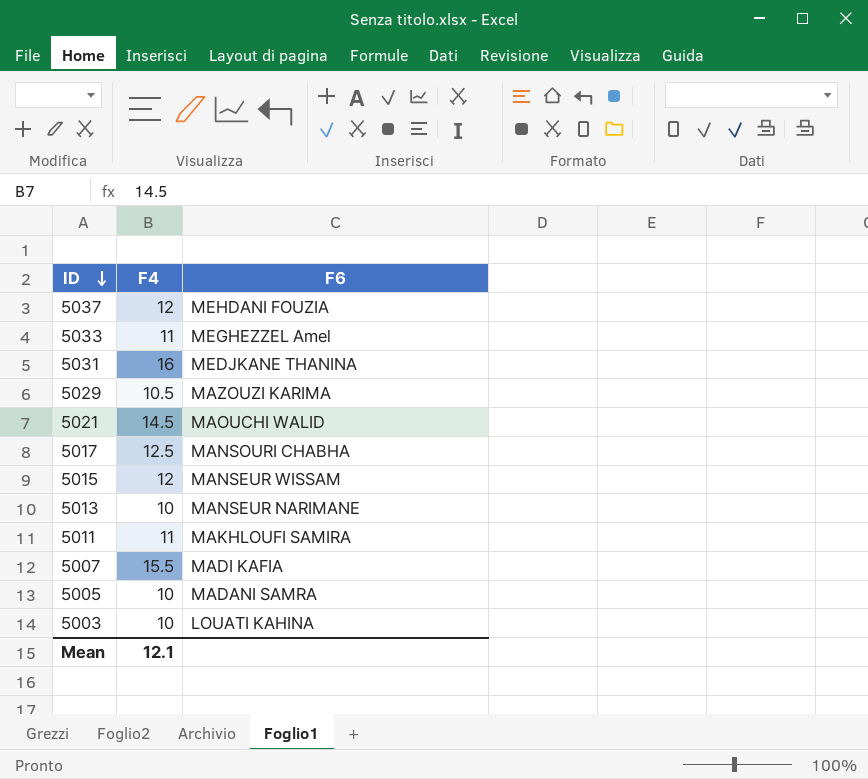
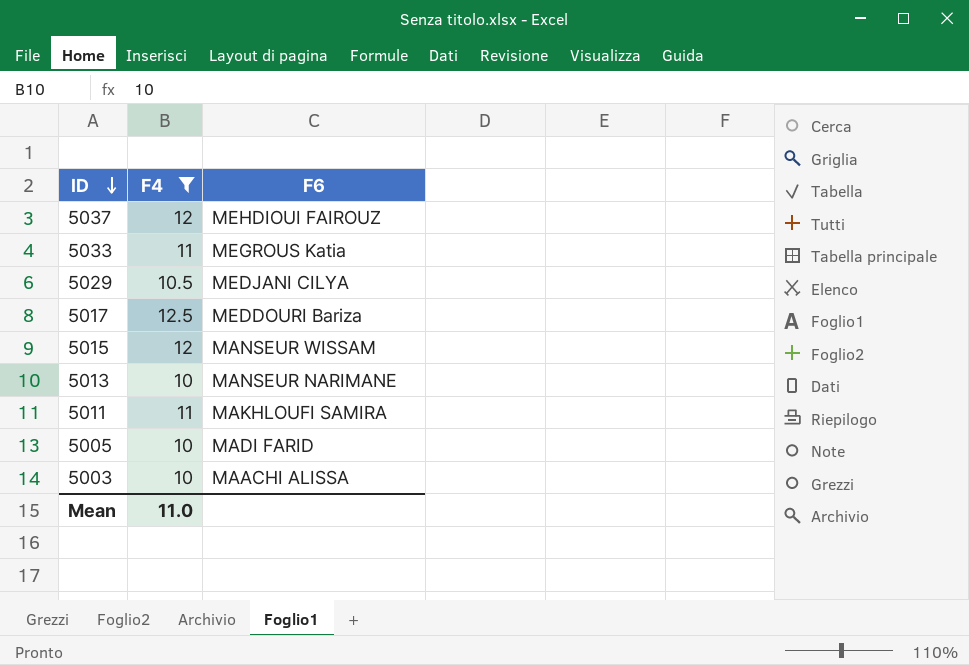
filter: none -> F4 <= 12.5
5037 | F6: MEHDANI FOUZIA -> MEHDIOUI FAIROUZ
5033 | F6: MEGHEZZEL Amel -> MEGROUS Katia
5029 | F6: MAZOUZI KARIMA -> MEDJANI CILYA
5017 | F6: MANSOURI CHABHA -> MEDDOURI Bariza
5005 | F6: MADANI SAMRA -> MADI FARID
5003 | F6: LOUATI KAHINA -> MAACHI ALISSA
Mean | F4: 12.1 -> 11.0

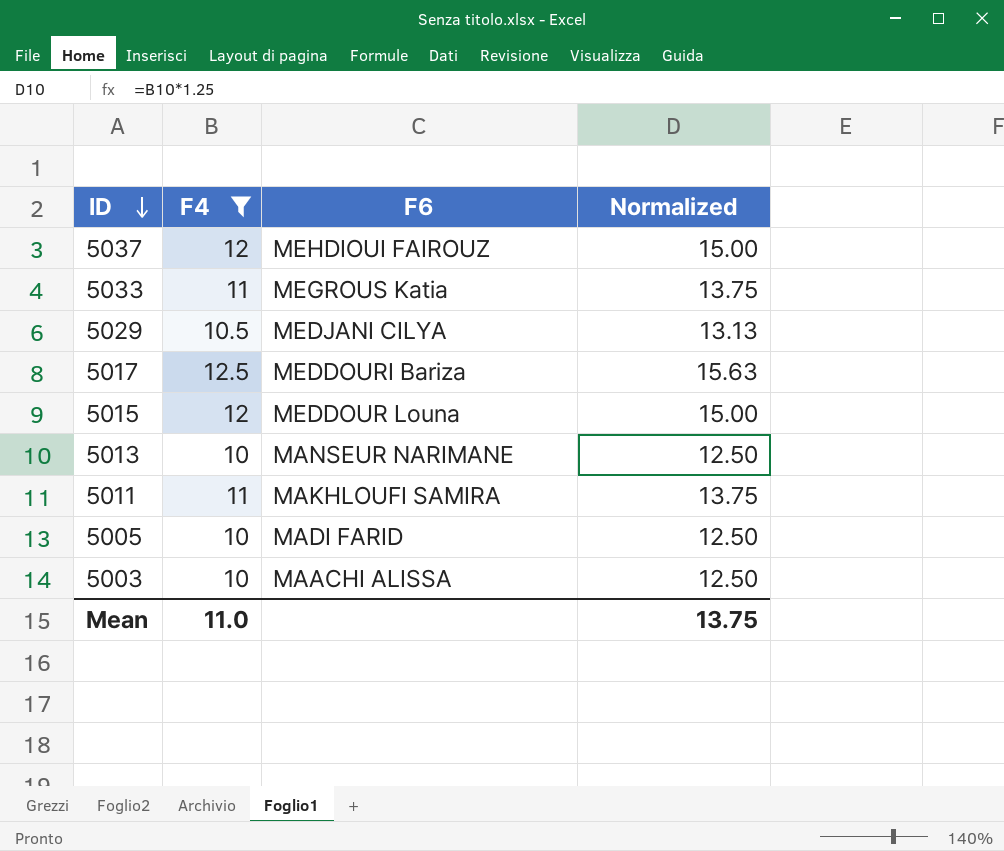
column Normalized | formula: none -> [F4] * 1.25
5015 | F6: MANSEUR WISSAM -> MEDDOUR Louna

